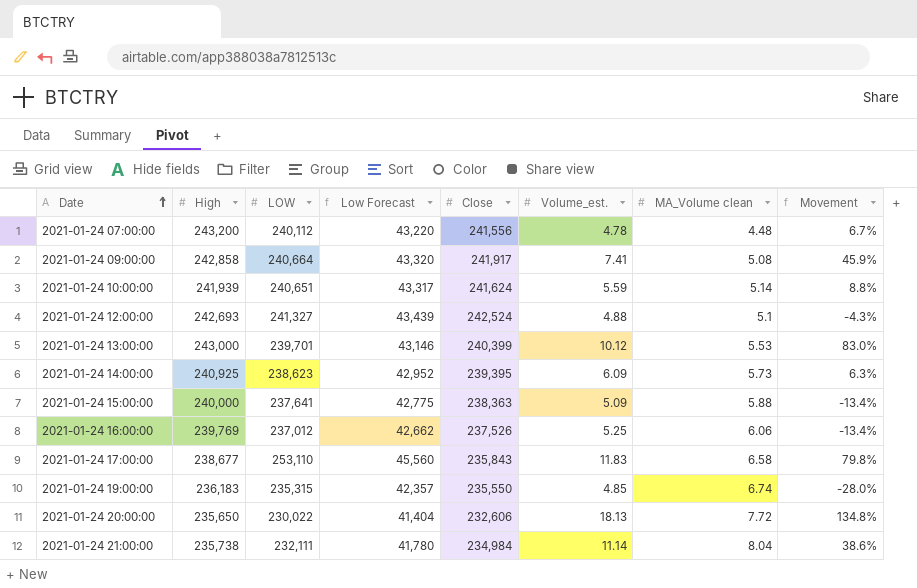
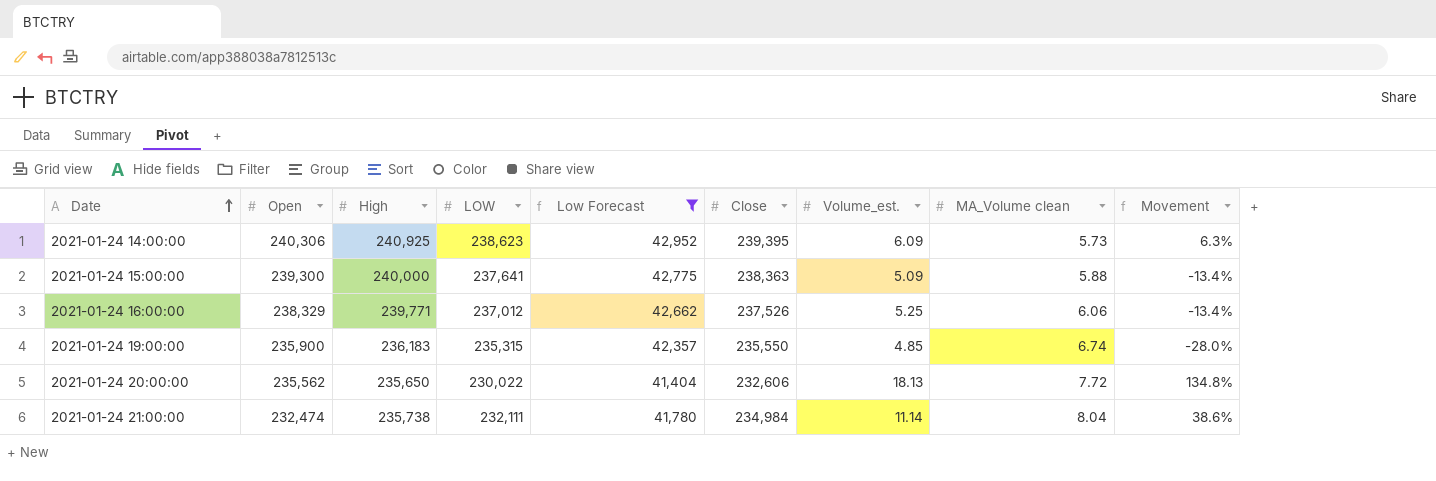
filter: none -> Low Forecast <= 42,952
column Open | position: none -> 2
2021-01-24 16:00:00 | High: 239,769 -> 239,771

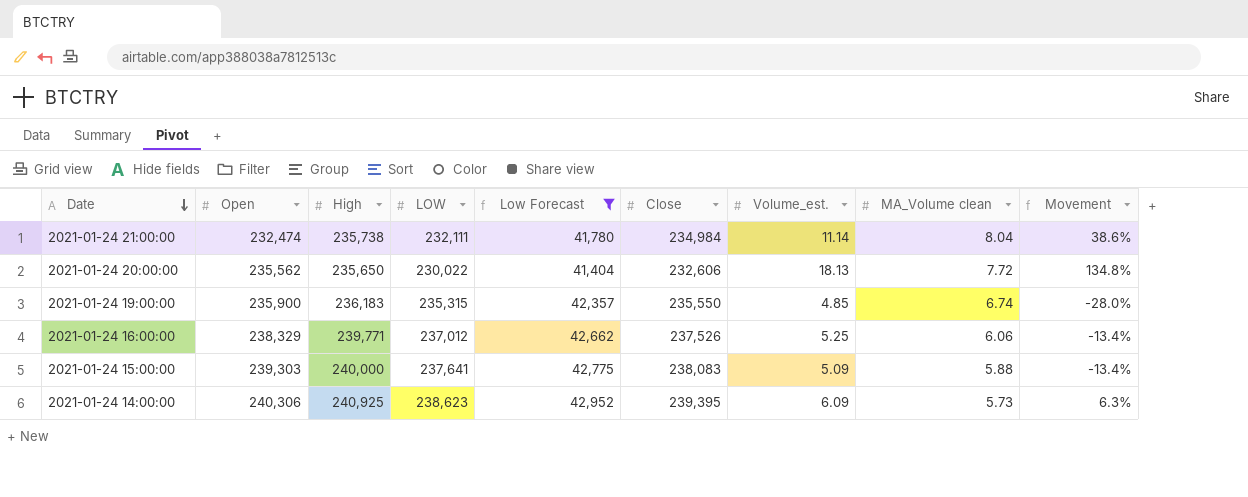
row order: Date ascending -> Date descending
2021-01-24 15:00:00 | Open: 239,300 -> 239,303
2021-01-24 15:00:00 | Close: 238,363 -> 238,083

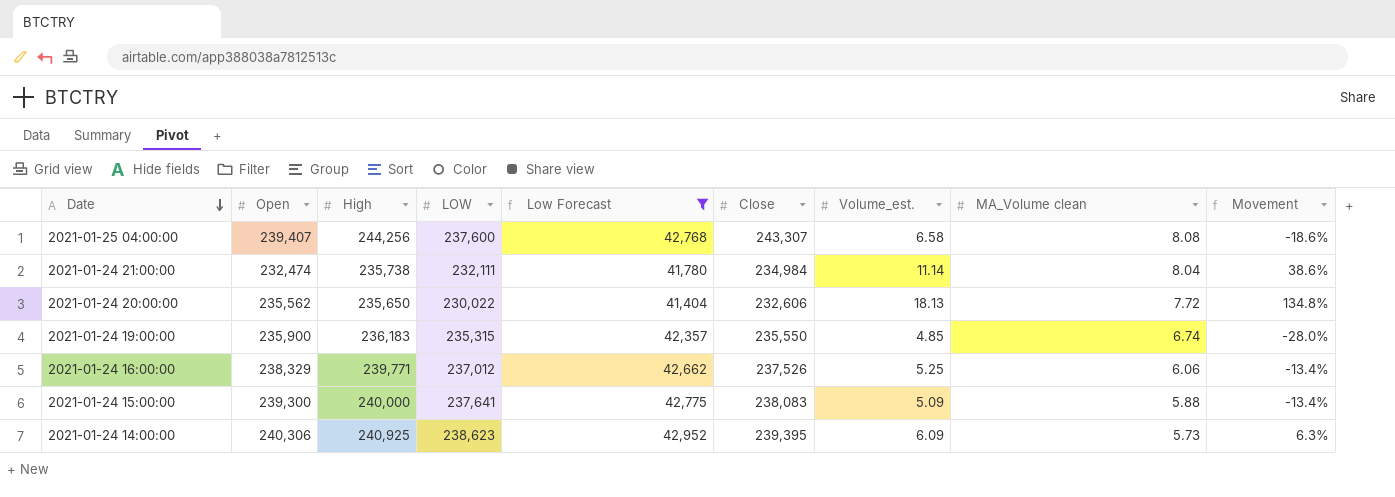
row 2021-01-25 04:00:00: none -> 239,407 | 244,256 | 237,600 | 42,768 | 243,307 | 6.58 | 8.08 | -18.6%
2021-01-24 15:00:00 | Open: 239,303 -> 239,300

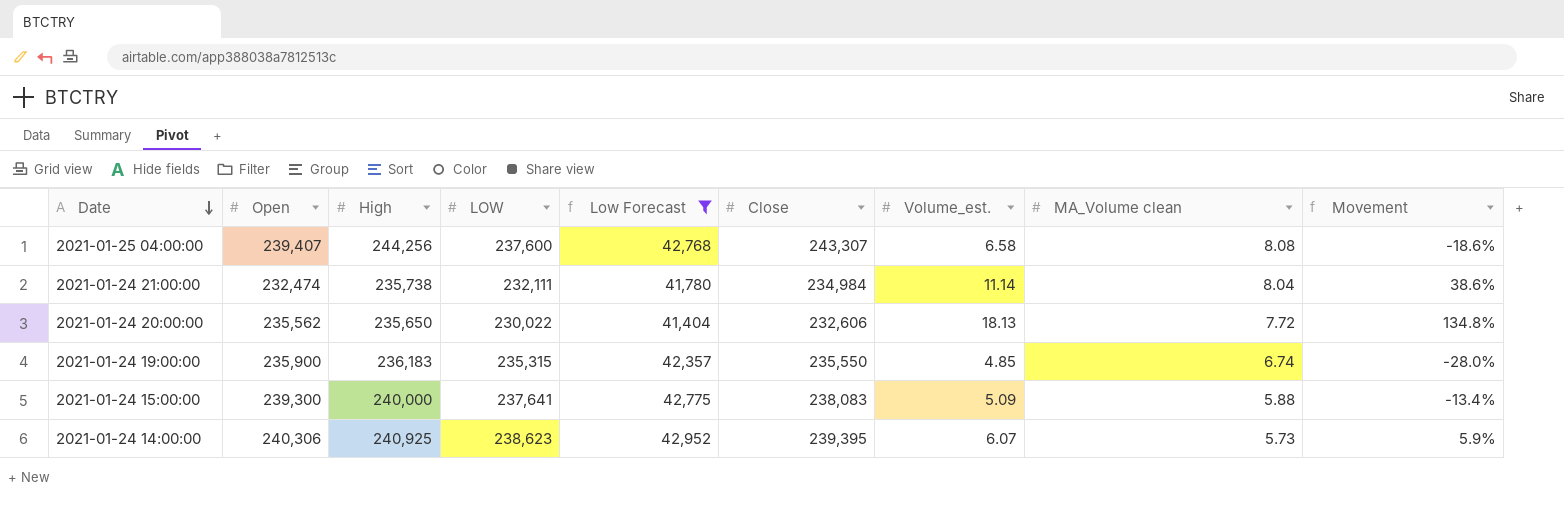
row 2021-01-24 16:00:00: 238,329 | 239,771 | 237,012 | 42,662 | 237,526 | 5.25 | 6.06 | -13.4% -> none
2021-01-24 14:00:00 | Volume_est.: 6.09 -> 6.07
2021-01-24 14:00:00 | Movement: 6.3% -> 5.9%

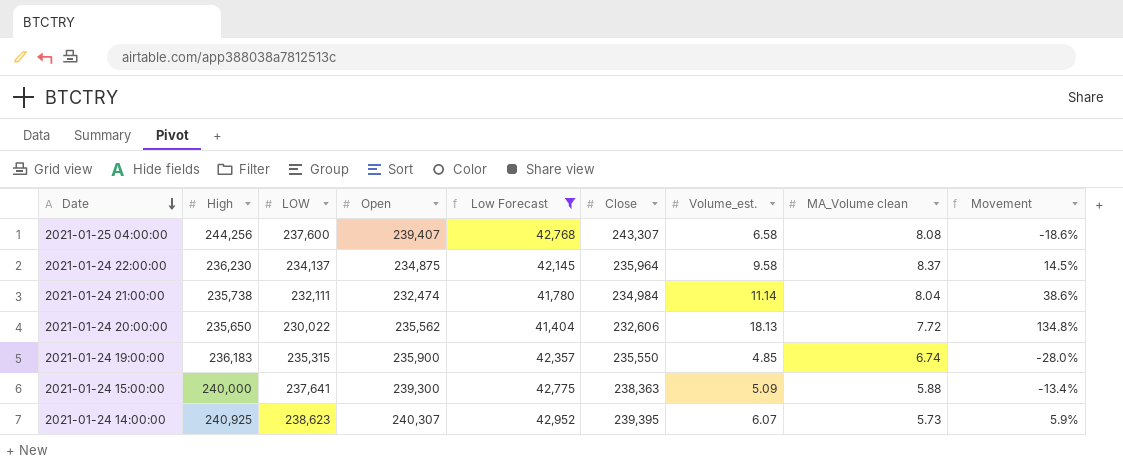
column Open | position: 2 -> 4
row 2021-01-24 22:00:00: none -> 236,230 | 234,137 | 234,875 | 42,145 | 235,964 | 9.58 | 8.37 | 14.5%
2021-01-24 15:00:00 | Close: 238,083 -> 238,363
2021-01-24 14:00:00 | Open: 240,306 -> 240,307

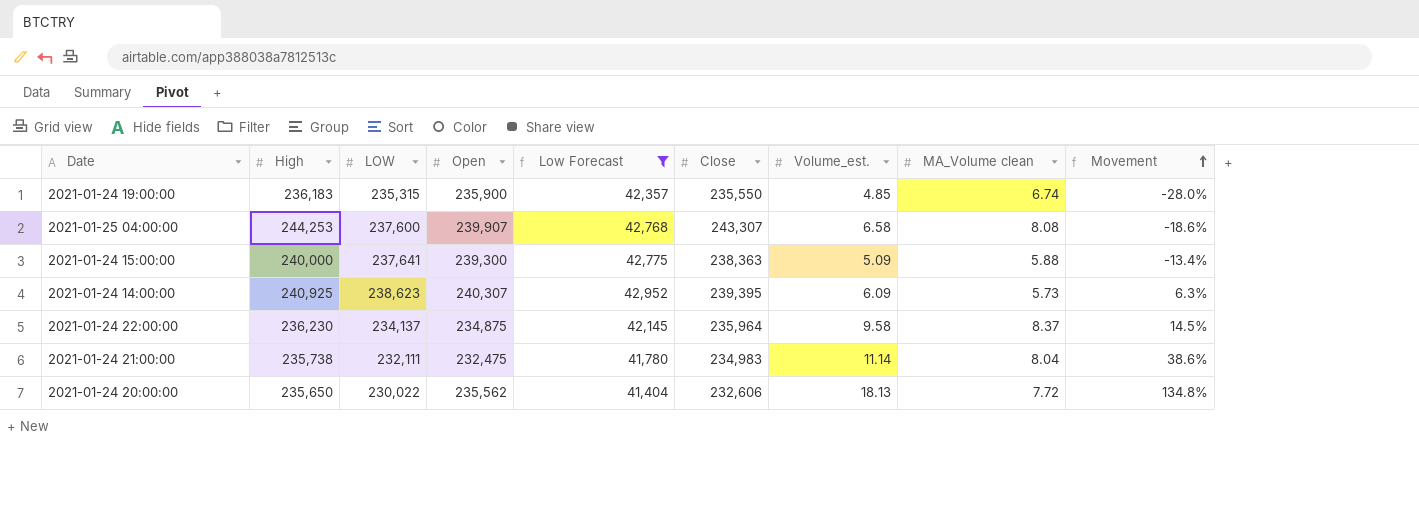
row order: Date descending -> Movement ascending
2021-01-25 04:00:00 | High: 244,256 -> 244,253
2021-01-25 04:00:00 | Open: 239,407 -> 239,907
2021-01-24 14:00:00 | Volume_est.: 6.07 -> 6.09
2021-01-24 14:00:00 | Movement: 5.9% -> 6.3%
2021-01-24 21:00:00 | Open: 232,474 -> 232,475
2021-01-24 21:00:00 | Close: 234,984 -> 234,983

